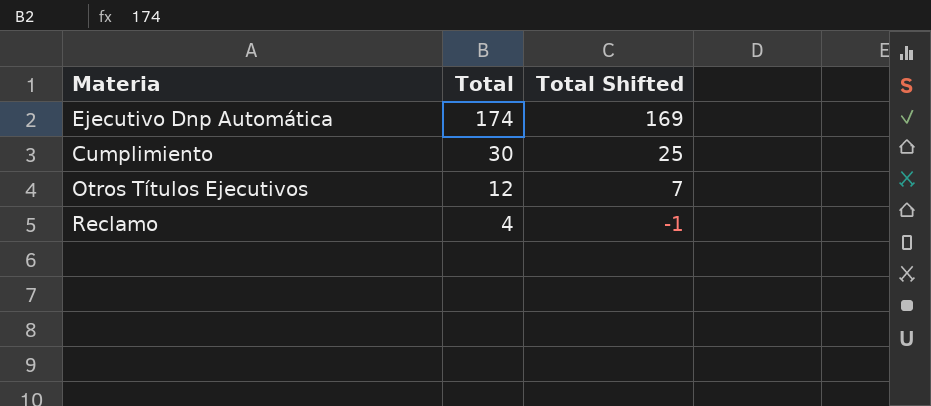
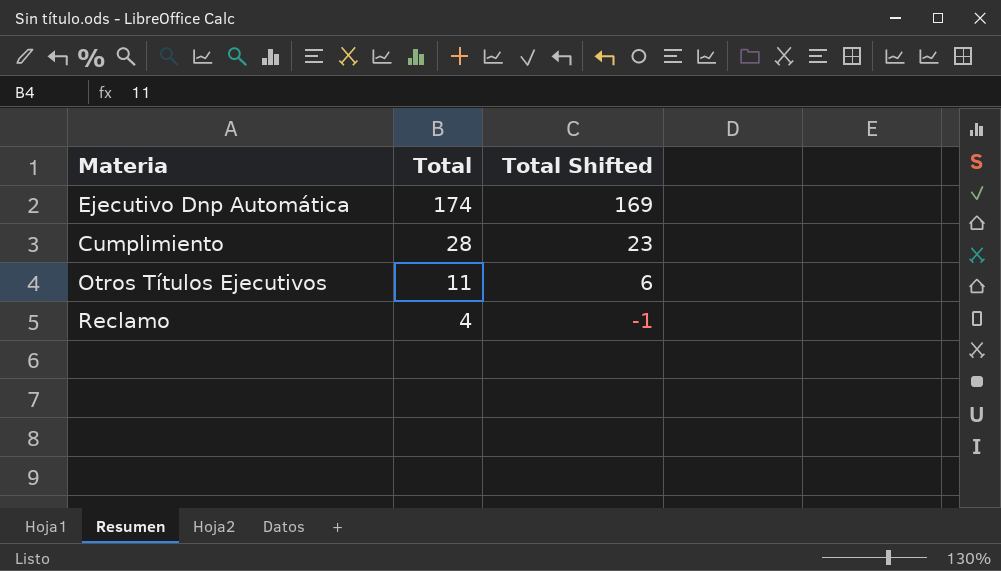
Cumplimiento | Total: 30 -> 28
Cumplimiento | Total Shifted: 25 -> 23
Otros Títulos Ejecutivos | Total: 12 -> 11
Otros Títulos Ejecutivos | Total Shifted: 7 -> 6

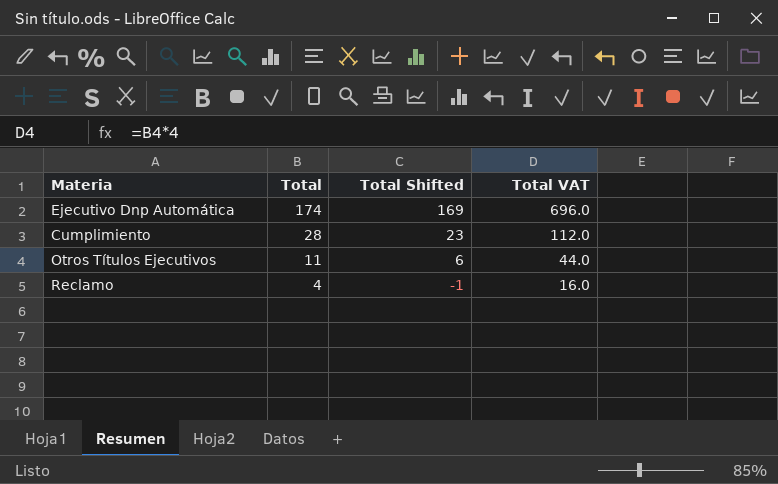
column Total VAT | formula: none -> [Total] * 4

